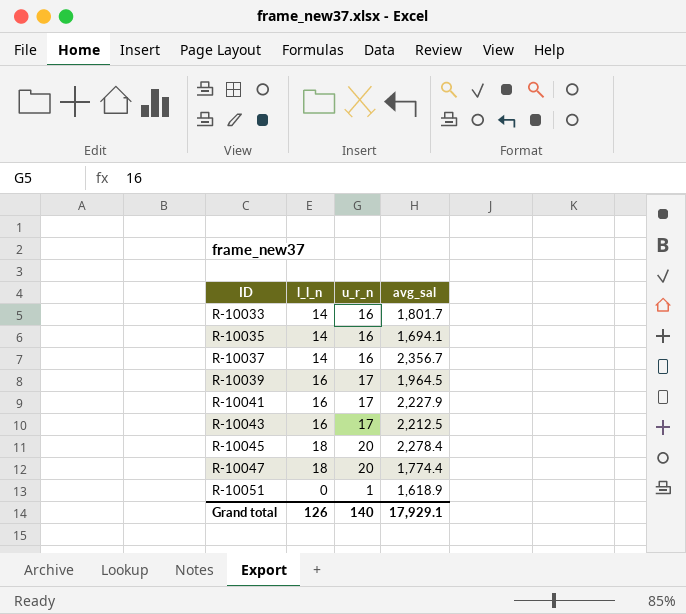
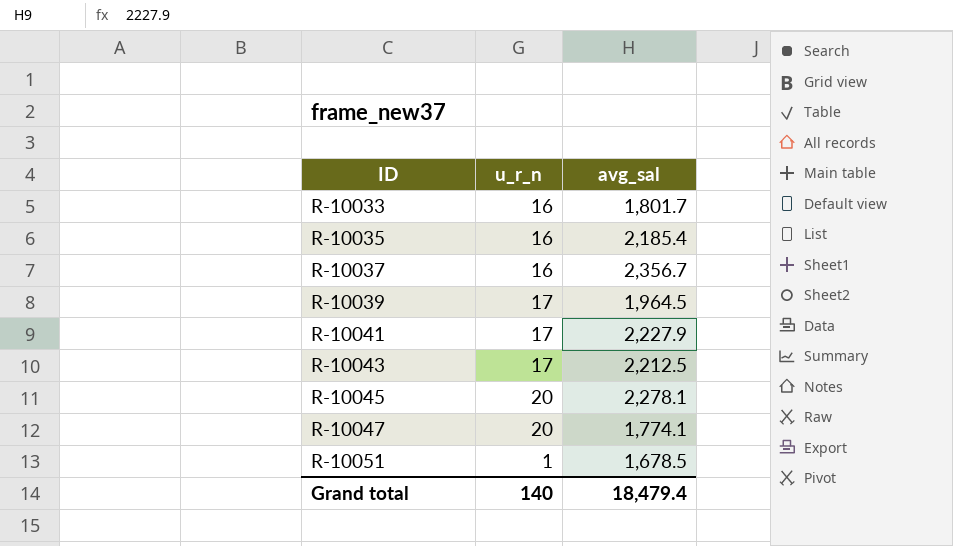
column l_l_n | position: 2 -> none
R-10035 | avg_sal: 1,694.1 -> 2,185.4
R-10045 | avg_sal: 2,278.4 -> 2,278.1
R-10047 | avg_sal: 1,774.4 -> 1,774.1
R-10051 | avg_sal: 1,618.9 -> 1,678.5
Grand total | avg_sal: 17,929.1 -> 18,479.4

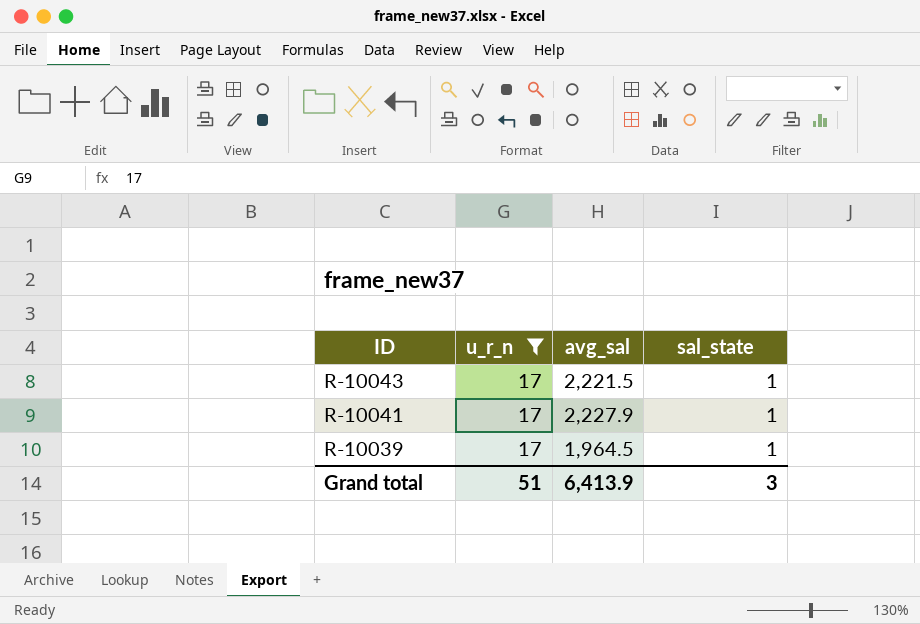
filter: none -> u_r_n = 17
row order: ID ascending -> ID descending
column sal_state | position: none -> 4
R-10043 | avg_sal: 2,212.5 -> 2,221.5
Grand total | u_r_n: 140 -> 51
Grand total | avg_sal: 18,479.4 -> 6,413.9

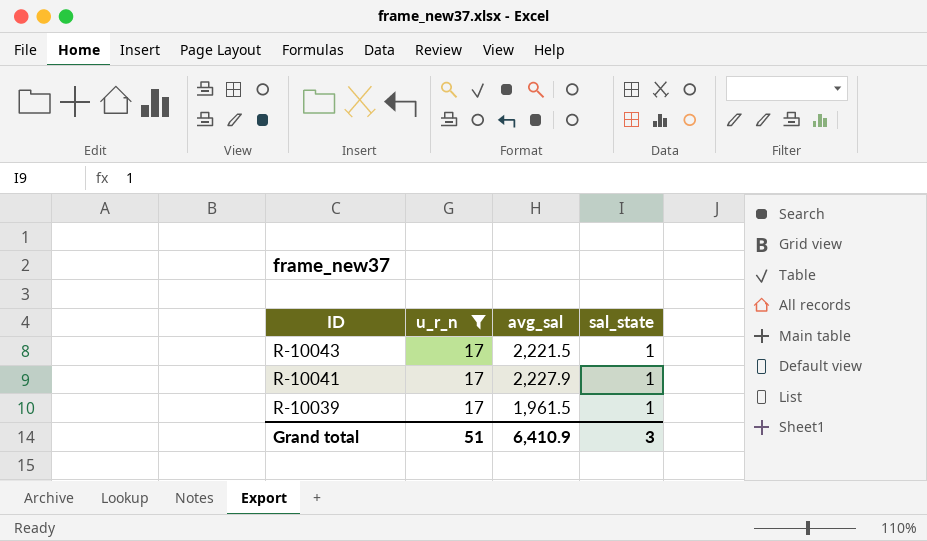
R-10039 | avg_sal: 1,964.5 -> 1,961.5
Grand total | avg_sal: 6,413.9 -> 6,410.9

